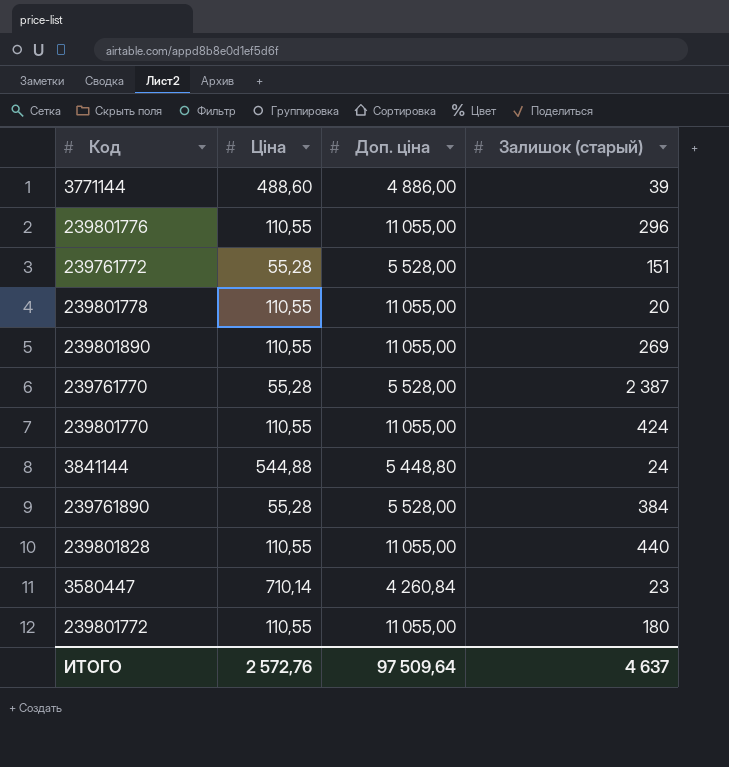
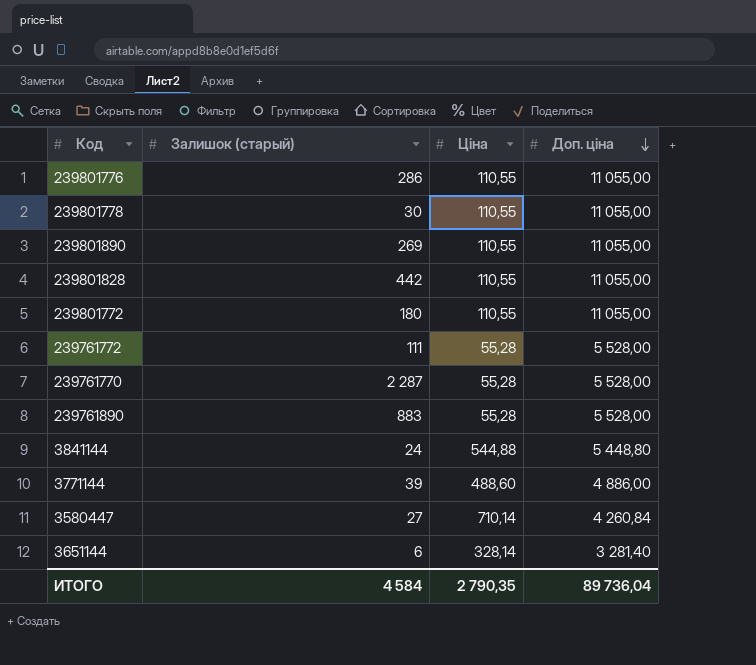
row order: none -> Доп. ціна descending
column Залишок (старый) | position: 4 -> 2
row 239801770: 110,55 | 11 055,00 | 424 -> none
239801776 | Залишок (старый): 296 -> 286
239801778 | Залишок (старый): 20 -> 30
239801828 | Залишок (старый): 440 -> 442
239761772 | Залишок (старый): 151 -> 111
239761770 | Залишок (старый): 2 387 -> 2 287
239761890 | Залишок (старый): 384 -> 883
3580447 | Залишок (старый): 23 -> 27
row 3651144: none -> 6 | 328,14 | 3 281,40
ИТОГО | Залишок (старый): 4 637 -> 4 584
ИТОГО | Ціна: 2 572,76 -> 2 790,35
ИТОГО | Доп. ціна: 97 509,64 -> 89 736,04

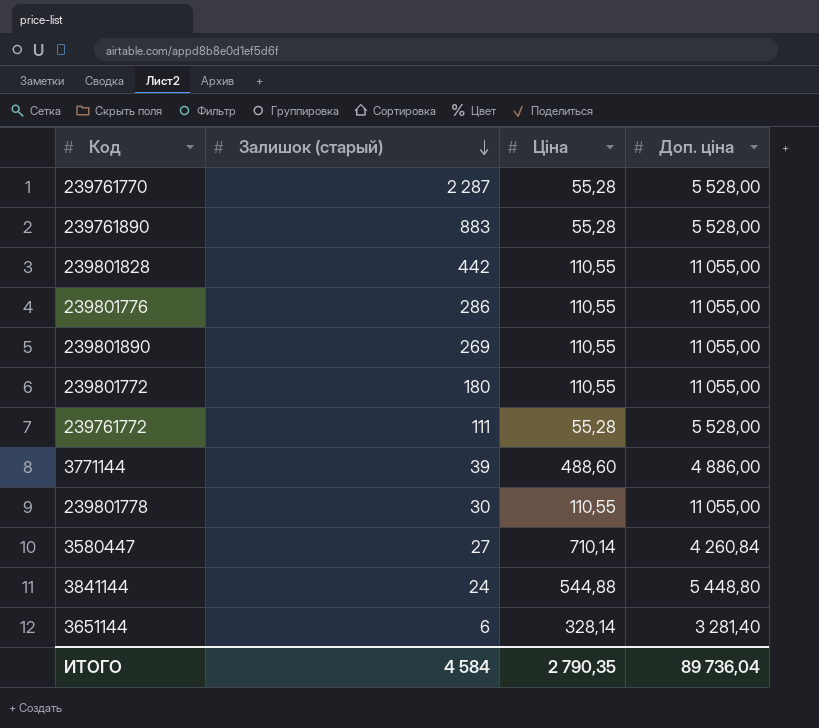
row order: Доп. ціна descending -> Залишок (старый) descending

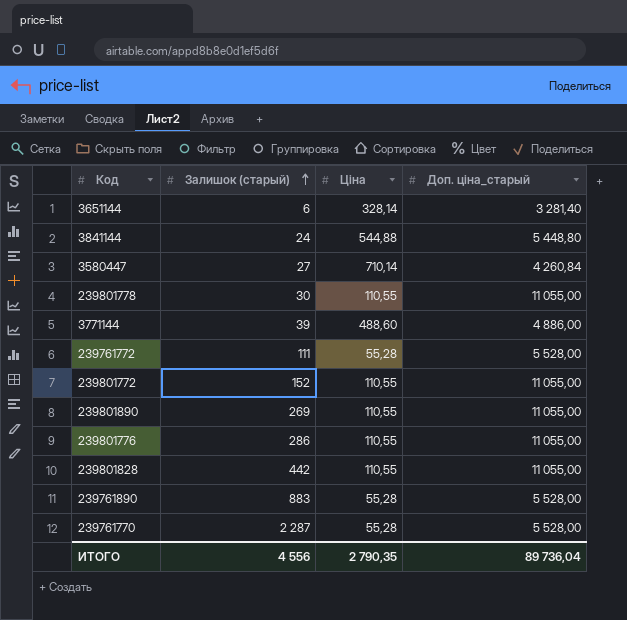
row order: Залишок (старый) descending -> Залишок (старый) ascending
column name: Доп. ціна -> Доп. ціна_старый
239801772 | Залишок (старый): 180 -> 152
ИТОГО | Залишок (старый): 4 584 -> 4 556

